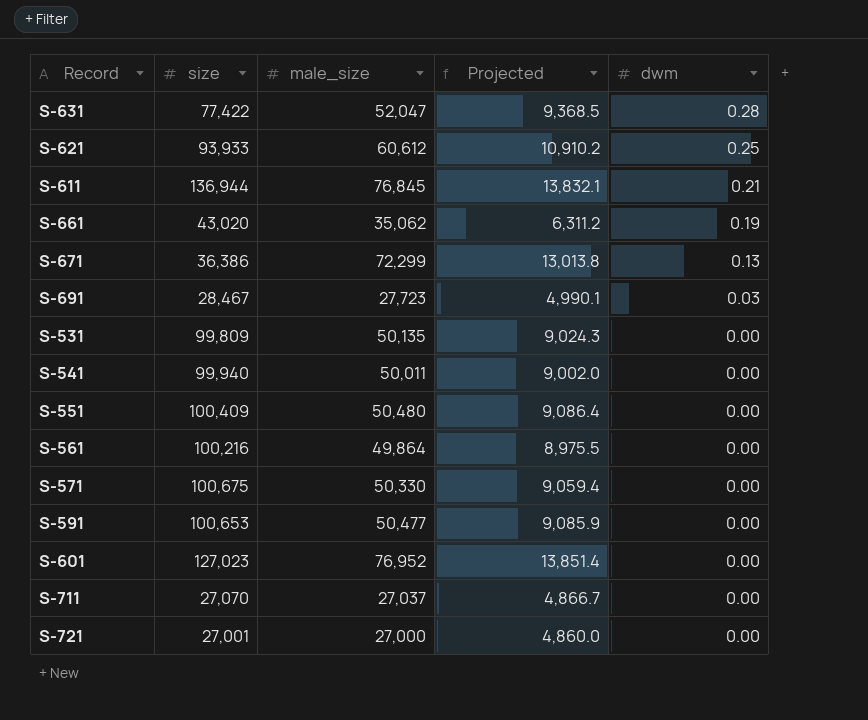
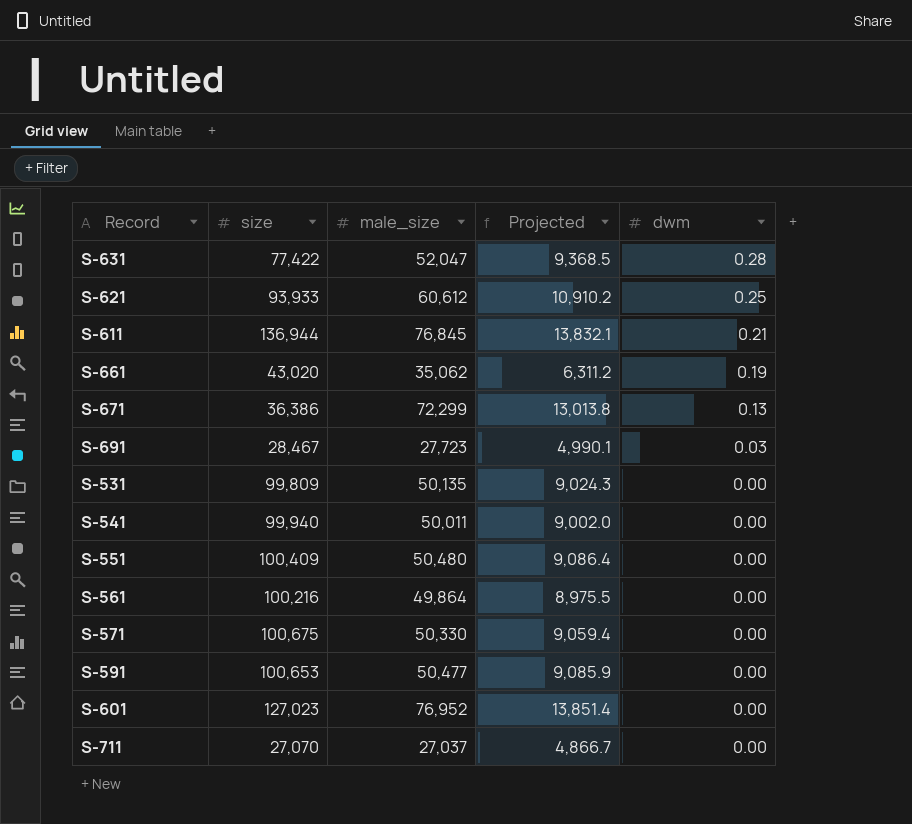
row S-721: 27,001 | 27,000 | 4,860.0 | 0.00 -> none

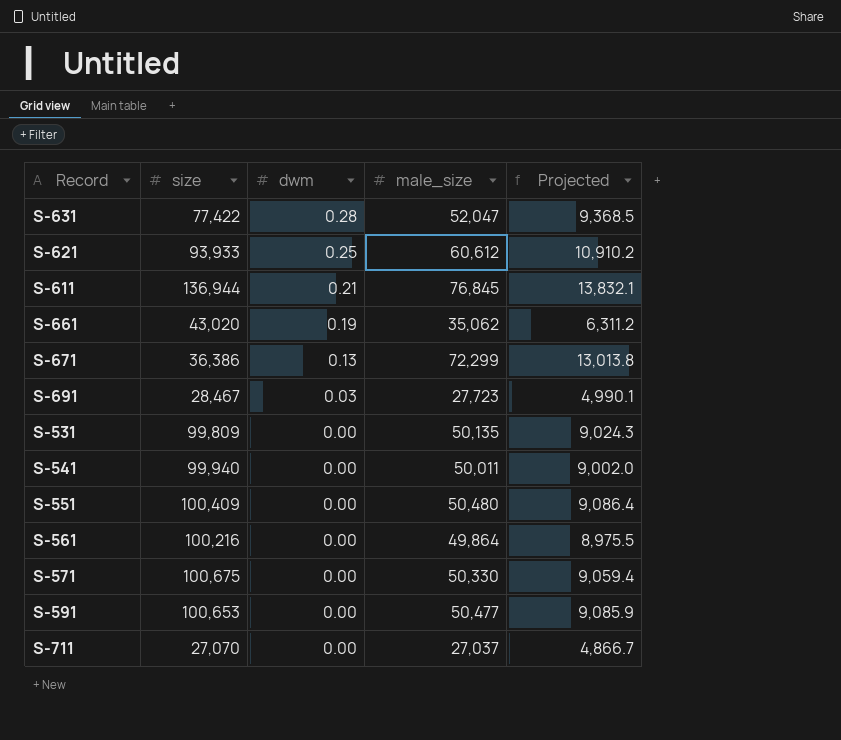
column dwm | position: 5 -> 3
row S-601: 127,023 | 76,952 | 13,851.4 | 0.00 -> none

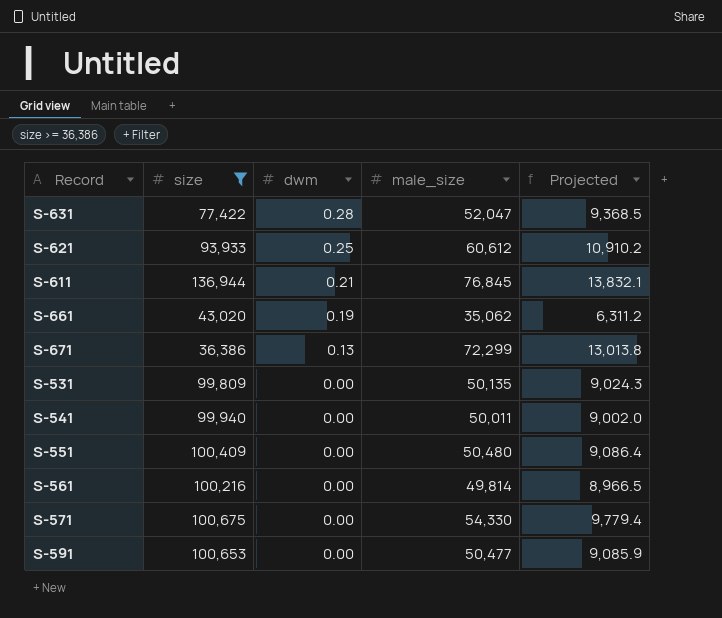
filter: none -> size >= 36,386
S-561 | male_size: 49,864 -> 49,814
S-561 | Projected: 8,975.5 -> 8,966.5
S-571 | male_size: 50,330 -> 54,330
S-571 | Projected: 9,059.4 -> 9,779.4

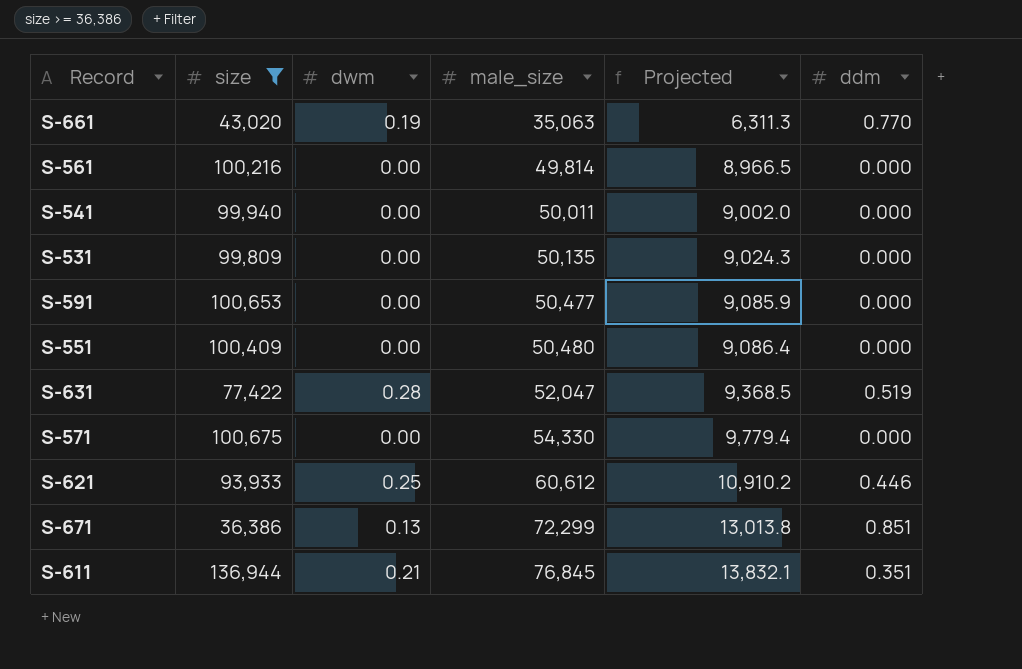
row order: dwm descending -> male_size ascending
column ddm | position: none -> 6
S-661 | male_size: 35,062 -> 35,063
S-661 | Projected: 6,311.2 -> 6,311.3

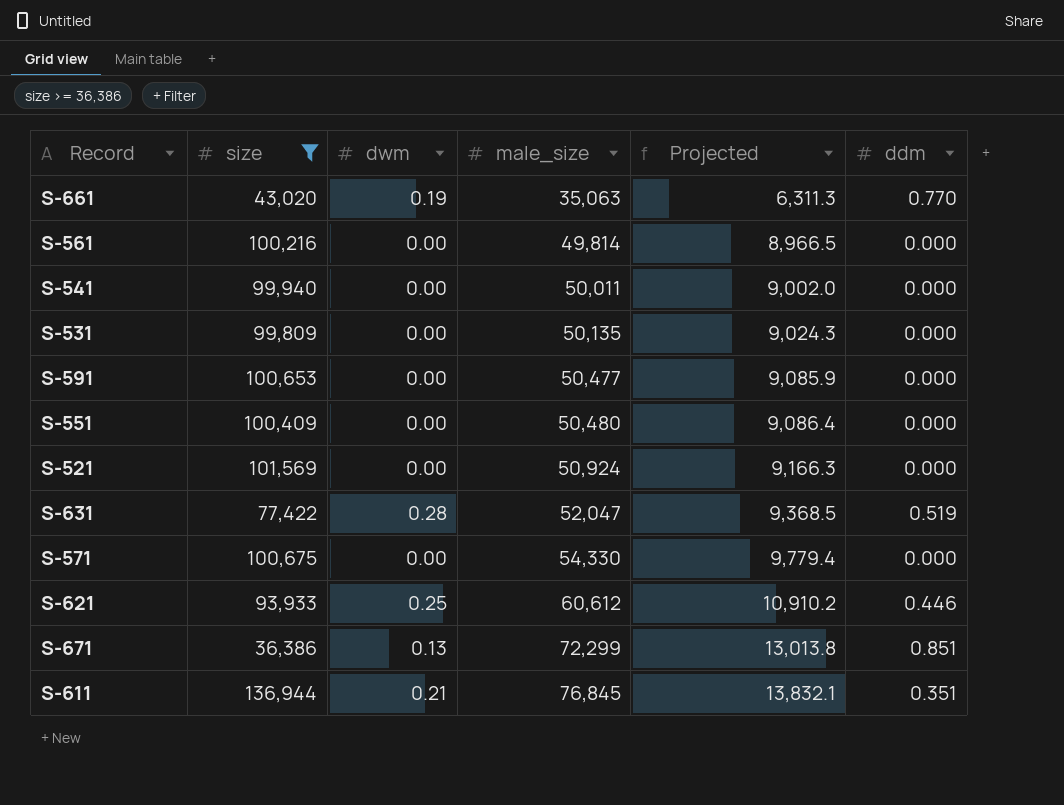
row S-521: none -> 101,569 | 0.00 | 50,924 | 9,166.3 | 0.000

